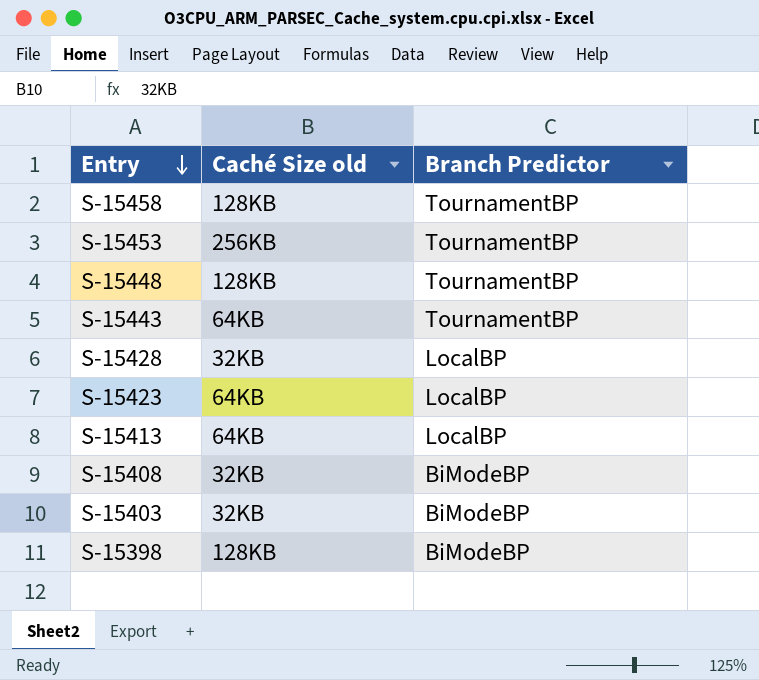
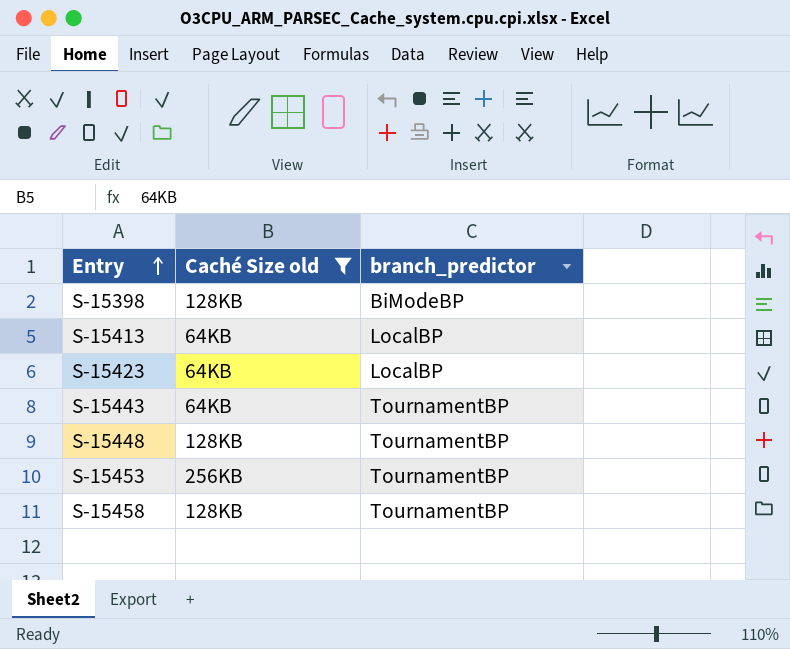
filter: none -> Caché Size old != 32KB
row order: Entry descending -> Entry ascending
column name: Branch Predictor -> branch_predictor

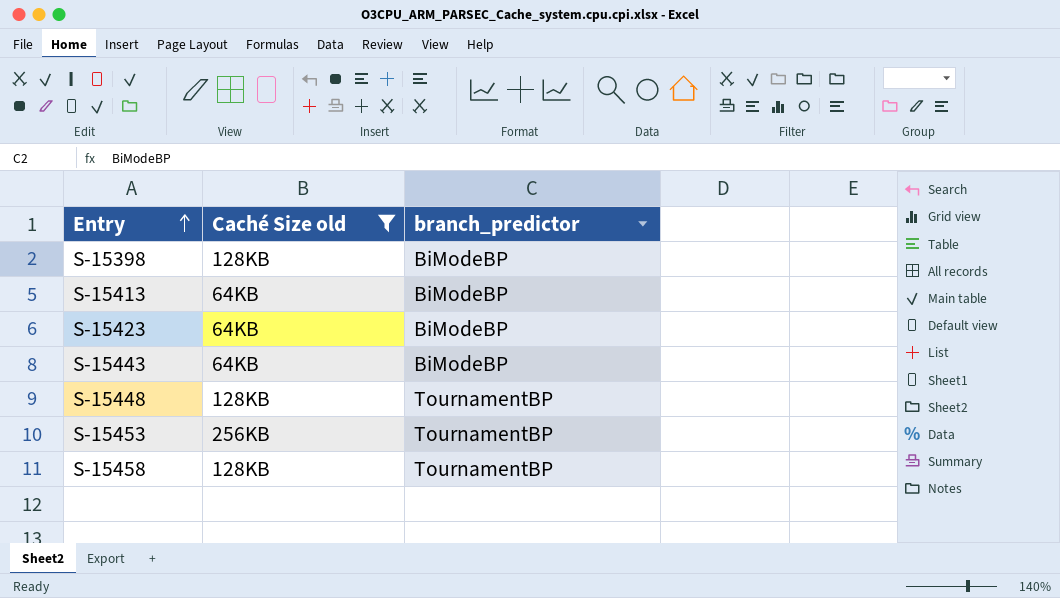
S-15413 | branch_predictor: LocalBP -> BiModeBP
S-15423 | branch_predictor: LocalBP -> BiModeBP
S-15443 | branch_predictor: TournamentBP -> BiModeBP

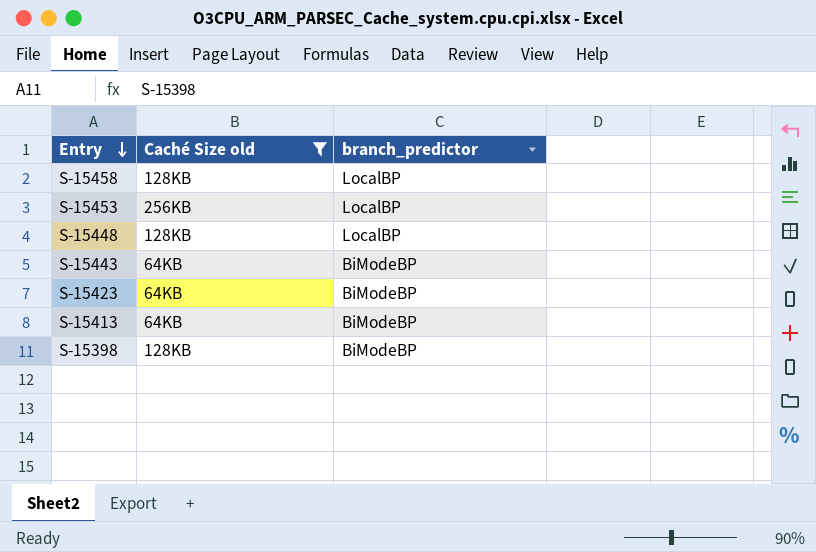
row order: Entry ascending -> Entry descending
S-15458 | branch_predictor: TournamentBP -> LocalBP
S-15453 | branch_predictor: TournamentBP -> LocalBP
S-15448 | branch_predictor: TournamentBP -> LocalBP

